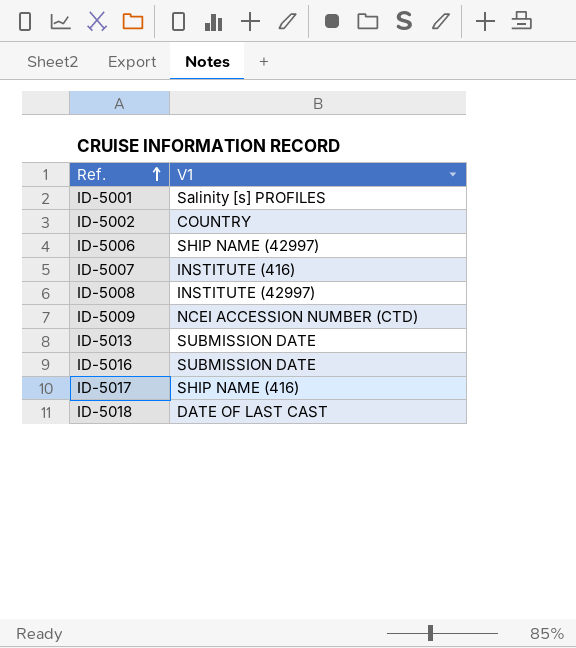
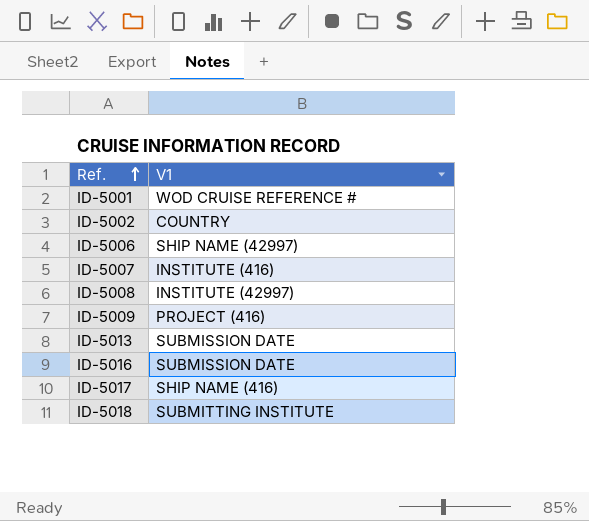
ID-5001 | V1: Salinity [s] PROFILES -> WOD CRUISE REFERENCE #
ID-5009 | V1: NCEI ACCESSION NUMBER (CTD) -> PROJECT (416)
ID-5018 | V1: DATE OF LAST CAST -> SUBMITTING INSTITUTE

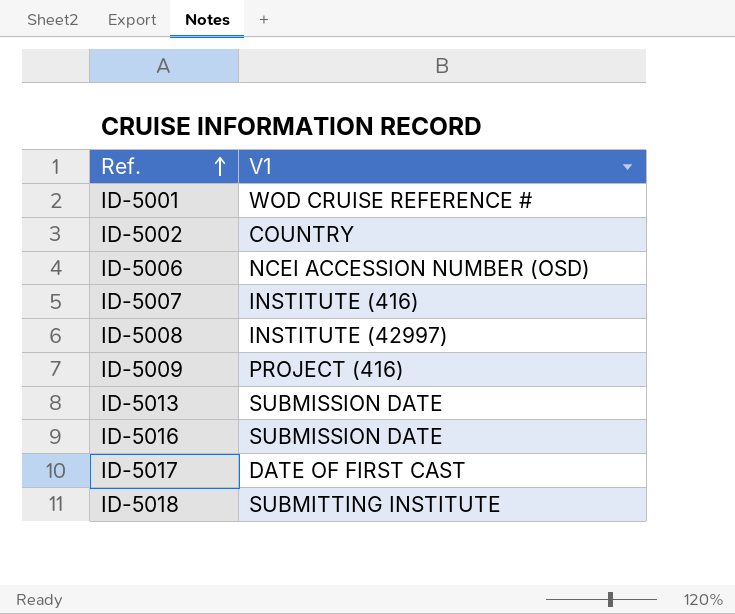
ID-5006 | V1: SHIP NAME (42997) -> NCEI ACCESSION NUMBER (OSD)
ID-5017 | V1: SHIP NAME (416) -> DATE OF FIRST CAST

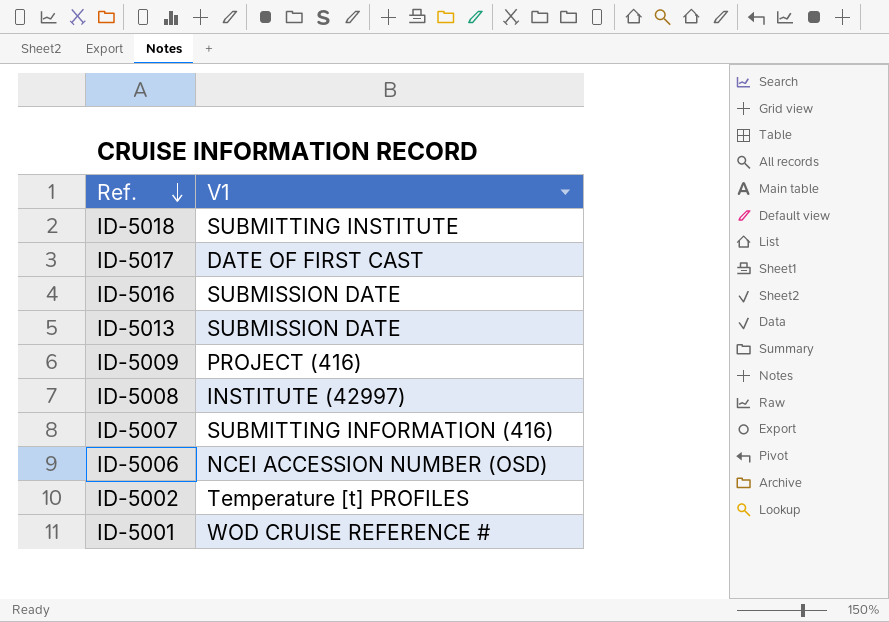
row order: Ref. ascending -> Ref. descending
ID-5007 | V1: INSTITUTE (416) -> SUBMITTING INFORMATION (416)
ID-5002 | V1: COUNTRY -> Temperature [t] PROFILES

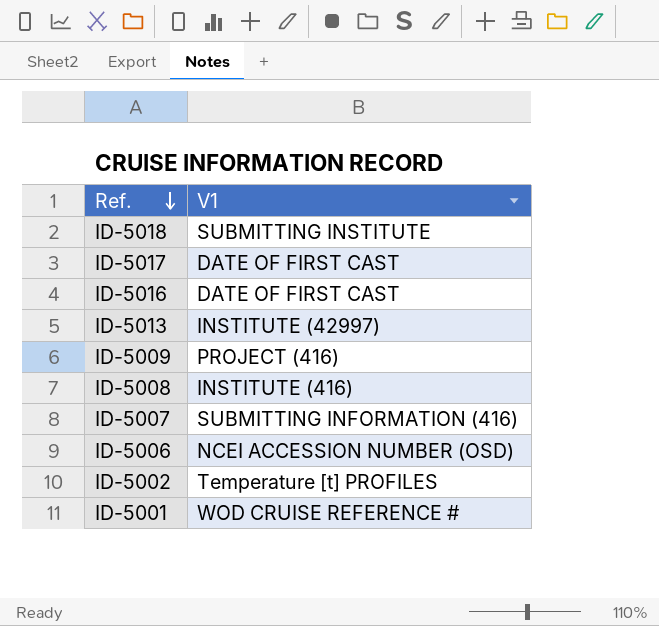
ID-5016 | V1: SUBMISSION DATE -> DATE OF FIRST CAST
ID-5013 | V1: SUBMISSION DATE -> INSTITUTE (42997)
ID-5008 | V1: INSTITUTE (42997) -> INSTITUTE (416)

